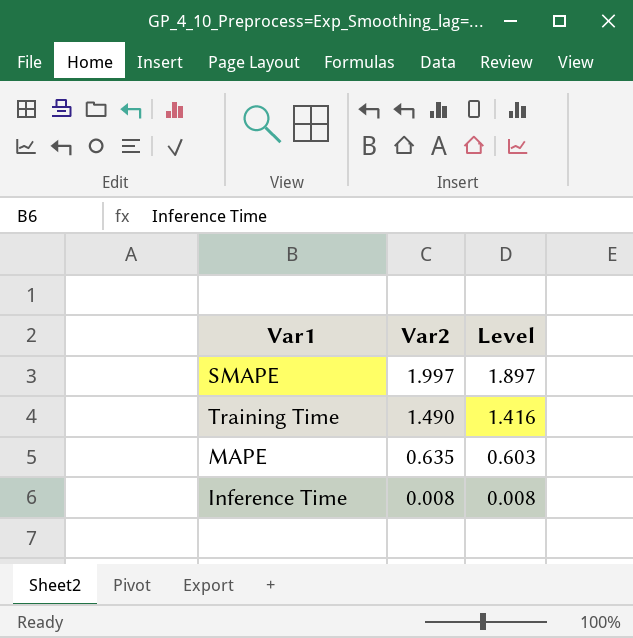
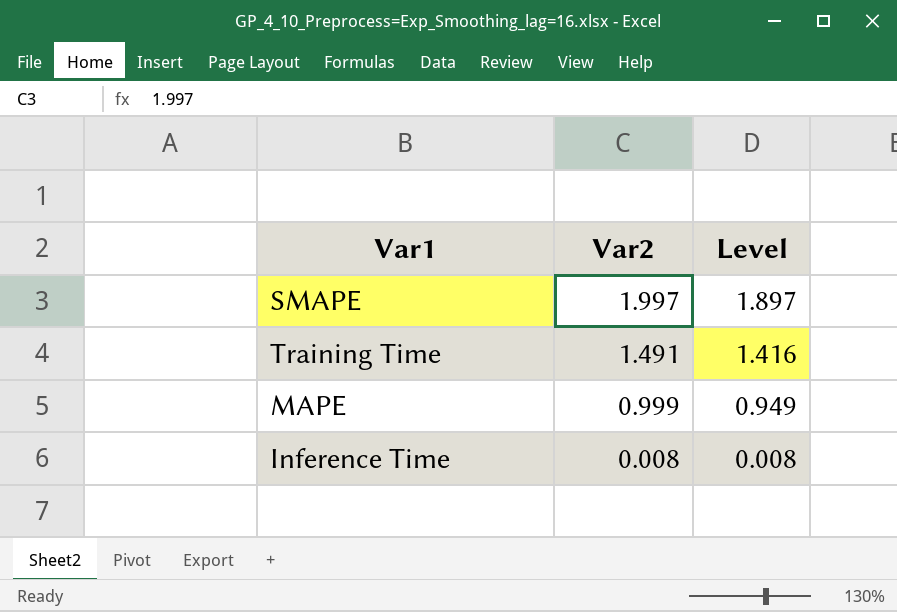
Training Time | Var2: 1.490 -> 1.491
MAPE | Var2: 0.635 -> 0.999
MAPE | Level: 0.603 -> 0.949

